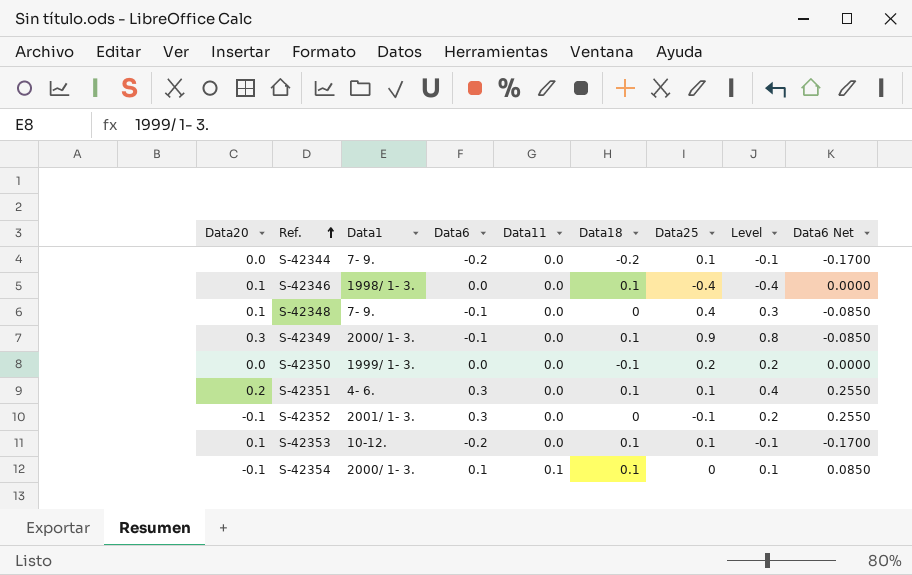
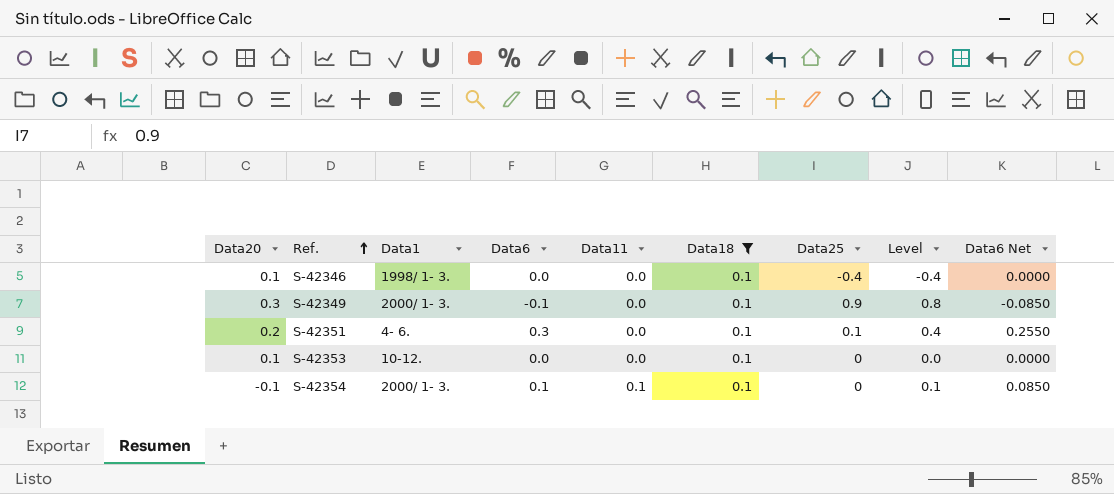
filter: none -> Data18 = 0.1
S-42353 | Data6: -0.2 -> 0.0
S-42353 | Data25: 0.1 -> 0
S-42353 | Level: -0.1 -> 0.0
S-42353 | Data6 Net: -0.1700 -> 0.0000

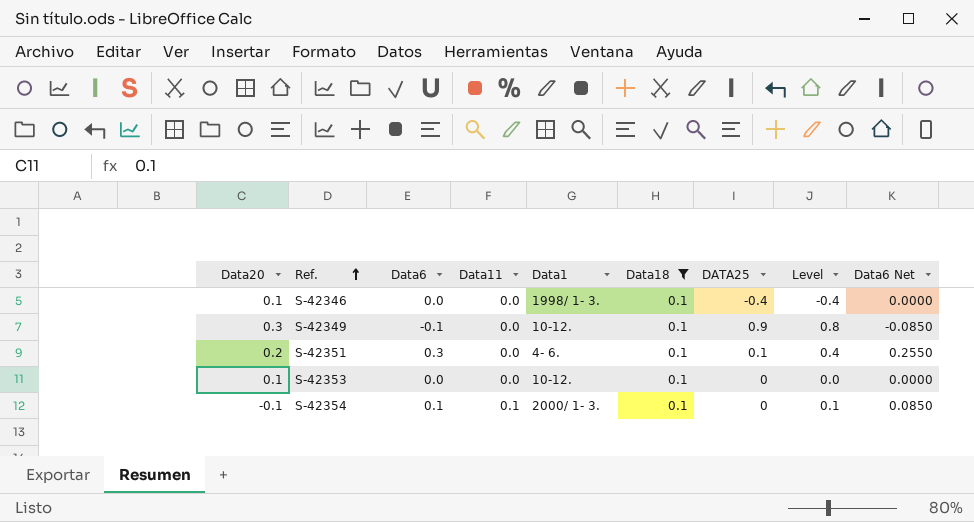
column Data1 | position: 3 -> 5
column name: Data25 -> DATA25
S-42349 | Data1: 2000/ 1- 3. -> 10-12.

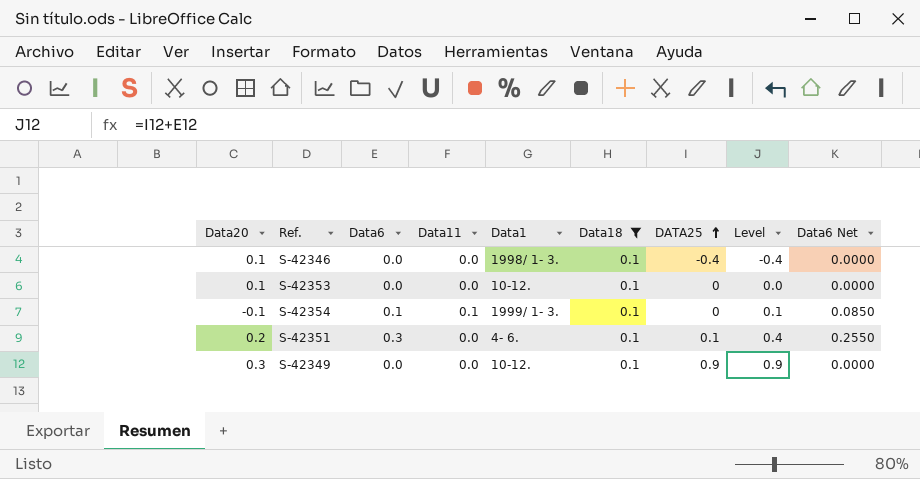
row order: Ref. ascending -> DATA25 ascending
S-42354 | Data1: 2000/ 1- 3. -> 1999/ 1- 3.
S-42349 | Data6: -0.1 -> 0.0
S-42349 | Level: 0.8 -> 0.9
S-42349 | Data6 Net: -0.0850 -> 0.0000

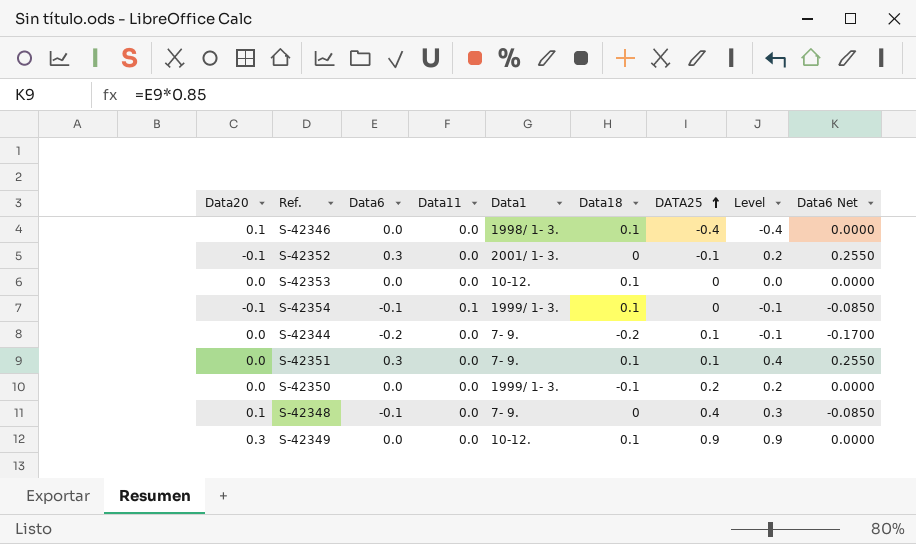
filter: Data18 = 0.1 -> none
S-42353 | Data20: 0.1 -> 0.0
S-42354 | Data6: 0.1 -> -0.1
S-42354 | Level: 0.1 -> -0.1
S-42354 | Data6 Net: 0.0850 -> -0.0850
S-42351 | Data20: 0.2 -> 0.0
S-42351 | Data1: 4- 6. -> 7- 9.

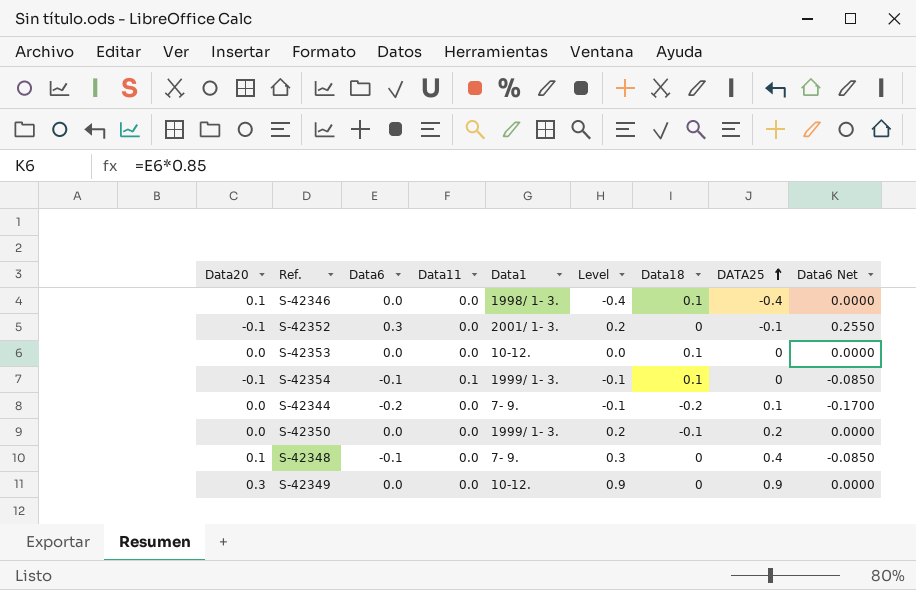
column Level | position: 8 -> 6
row S-42351: 0.0 | 0.3 | 0.0 | 7- 9. | 0.1 | 0.1 | 0.4 | 0.2550 -> none
S-42349 | Data18: 0.1 -> 0

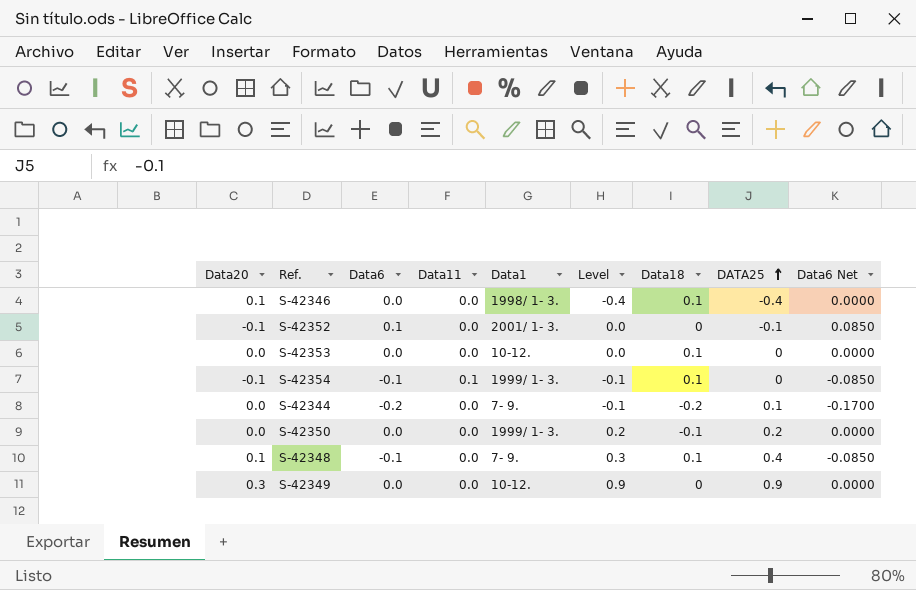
S-42352 | Data6: 0.3 -> 0.1
S-42352 | Level: 0.2 -> 0.0
S-42352 | Data6 Net: 0.2550 -> 0.0850
S-42348 | Data18: 0 -> 0.1

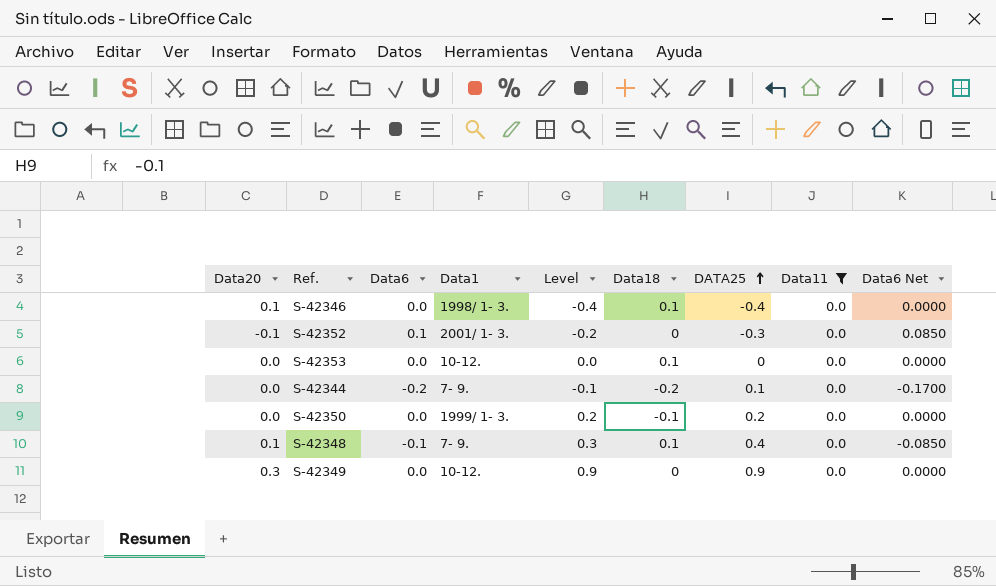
filter: none -> Data11 = 0.0
column Data11 | position: 4 -> 8
S-42352 | Level: 0.0 -> -0.2
S-42352 | DATA25: -0.1 -> -0.3

